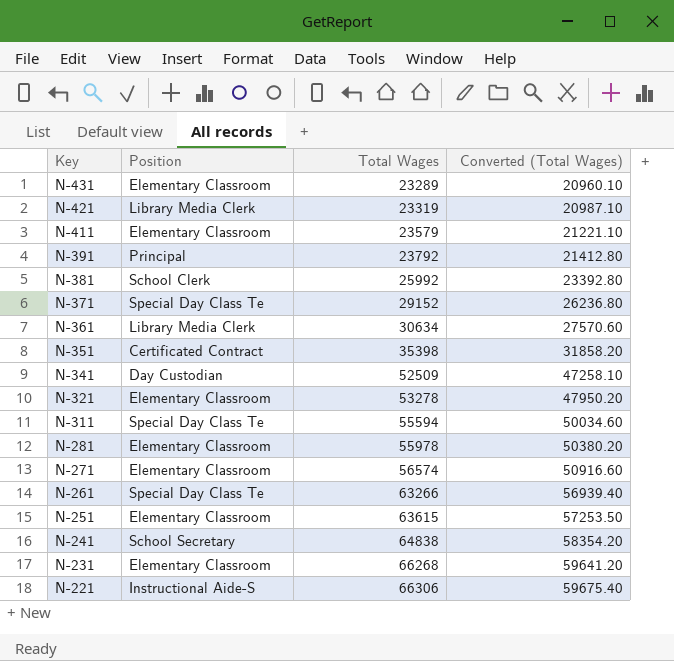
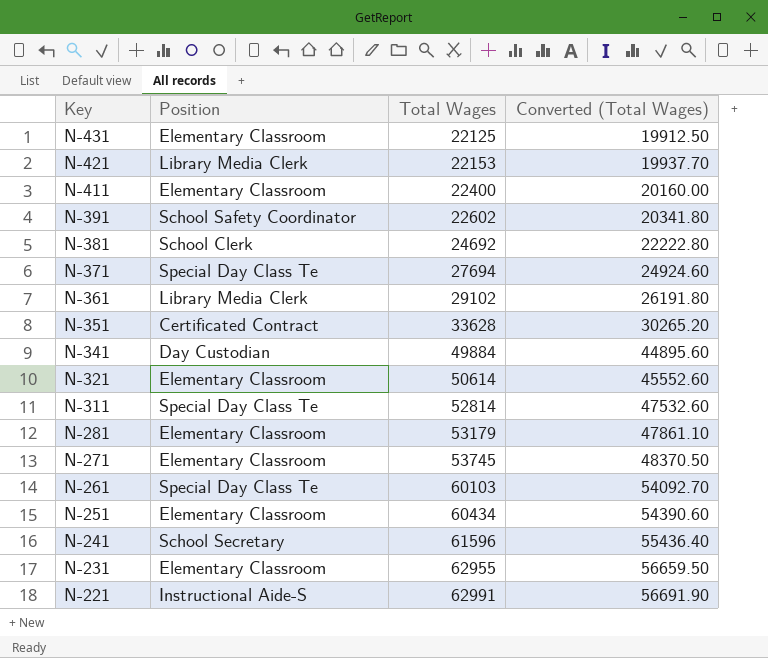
N-431 | Total Wages: 23289 -> 22125
N-431 | Converted (Total Wages): 20960.10 -> 19912.50
N-421 | Total Wages: 23319 -> 22153
N-421 | Converted (Total Wages): 20987.10 -> 19937.70
N-411 | Total Wages: 23579 -> 22400
N-411 | Converted (Total Wages): 21221.10 -> 20160.00
N-391 | Position: Principal -> School Safety Coordinator
N-391 | Total Wages: 23792 -> 22602
N-391 | Converted (Total Wages): 21412.80 -> 20341.80
N-381 | Total Wages: 25992 -> 24692
N-381 | Converted (Total Wages): 23392.80 -> 22222.80
N-371 | Total Wages: 29152 -> 27694
N-371 | Converted (Total Wages): 26236.80 -> 24924.60
N-361 | Total Wages: 30634 -> 29102
N-361 | Converted (Total Wages): 27570.60 -> 26191.80
N-351 | Total Wages: 35398 -> 33628
N-351 | Converted (Total Wages): 31858.20 -> 30265.20
N-341 | Total Wages: 52509 -> 49884
N-341 | Converted (Total Wages): 47258.10 -> 44895.60
N-321 | Total Wages: 53278 -> 50614
N-321 | Converted (Total Wages): 47950.20 -> 45552.60
N-311 | Total Wages: 55594 -> 52814
N-311 | Converted (Total Wages): 50034.60 -> 47532.60
N-281 | Total Wages: 55978 -> 53179
N-281 | Converted (Total Wages): 50380.20 -> 47861.10
N-271 | Total Wages: 56574 -> 53745
N-271 | Converted (Total Wages): 50916.60 -> 48370.50
N-261 | Total Wages: 63266 -> 60103
N-261 | Converted (Total Wages): 56939.40 -> 54092.70
N-251 | Total Wages: 63615 -> 60434
N-251 | Converted (Total Wages): 57253.50 -> 54390.60
N-241 | Total Wages: 64838 -> 61596
N-241 | Converted (Total Wages): 58354.20 -> 55436.40
N-231 | Total Wages: 66268 -> 62955
N-231 | Converted (Total Wages): 59641.20 -> 56659.50
N-221 | Total Wages: 66306 -> 62991
N-221 | Converted (Total Wages): 59675.40 -> 56691.90

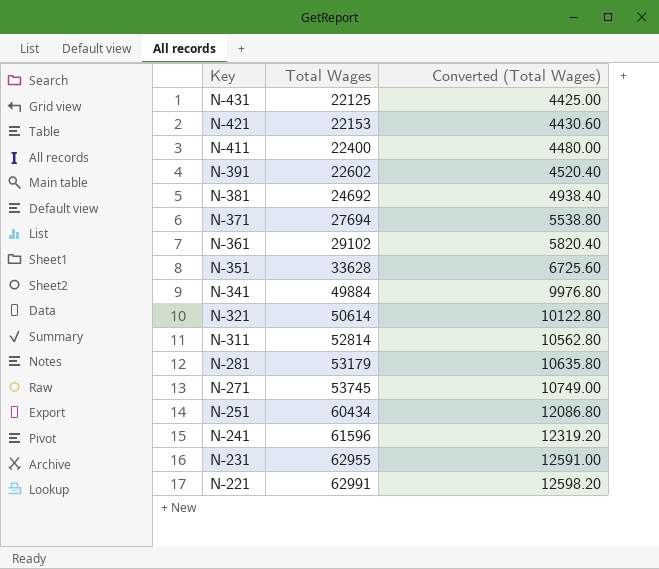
column Position | position: 2 -> none
column Converted (Total Wages) | formula: [Total Wages] * 0.9 -> [Total Wages] * 0.2
row N-261: Special Day Class Te | 60103 | 54092.70 -> none

